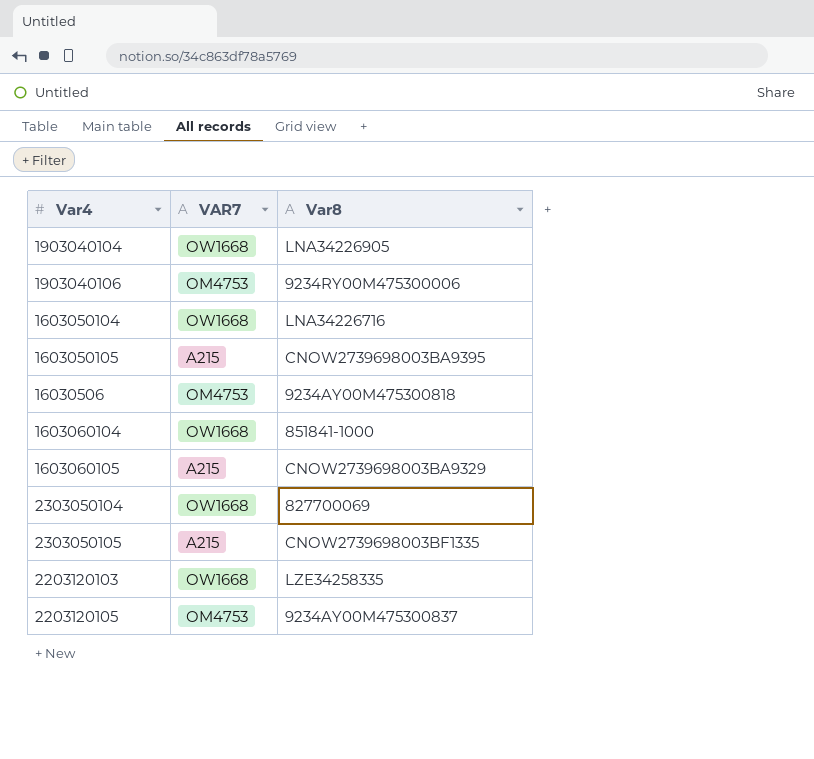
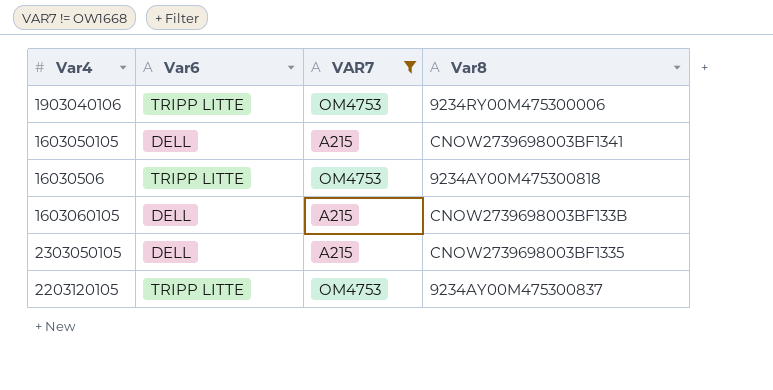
filter: none -> VAR7 != OW1668
column Var6 | position: none -> 2
1603050105 | Var8: CNOW2739698003BA9395 -> CNOW2739698003BF1341
1603060105 | Var8: CNOW2739698003BA9329 -> CNOW2739698003BF133B

